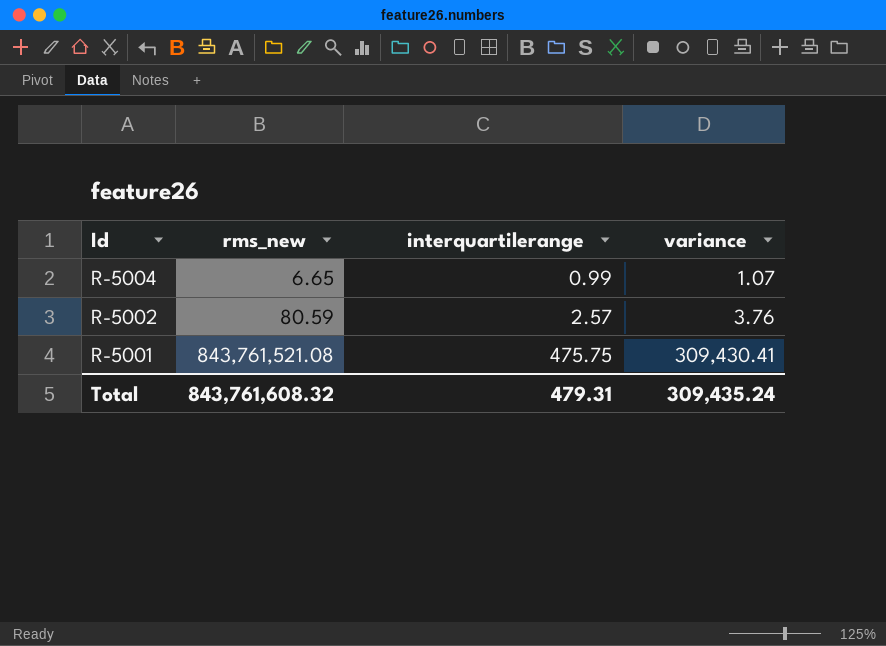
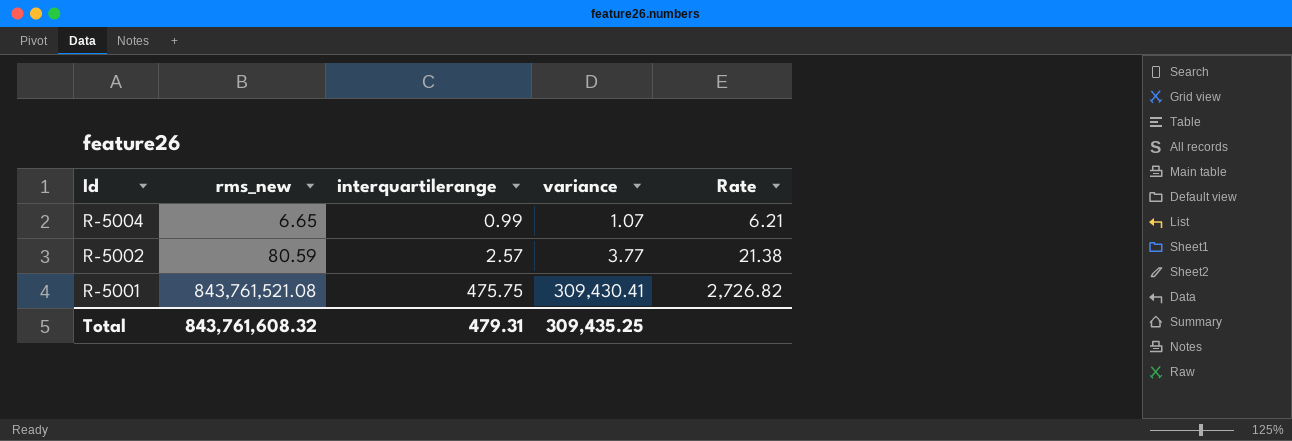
column Rate | formula: none -> [rms_new] / [variance]
R-5002 | variance: 3.76 -> 3.77
Total | variance: 309,435.24 -> 309,435.25

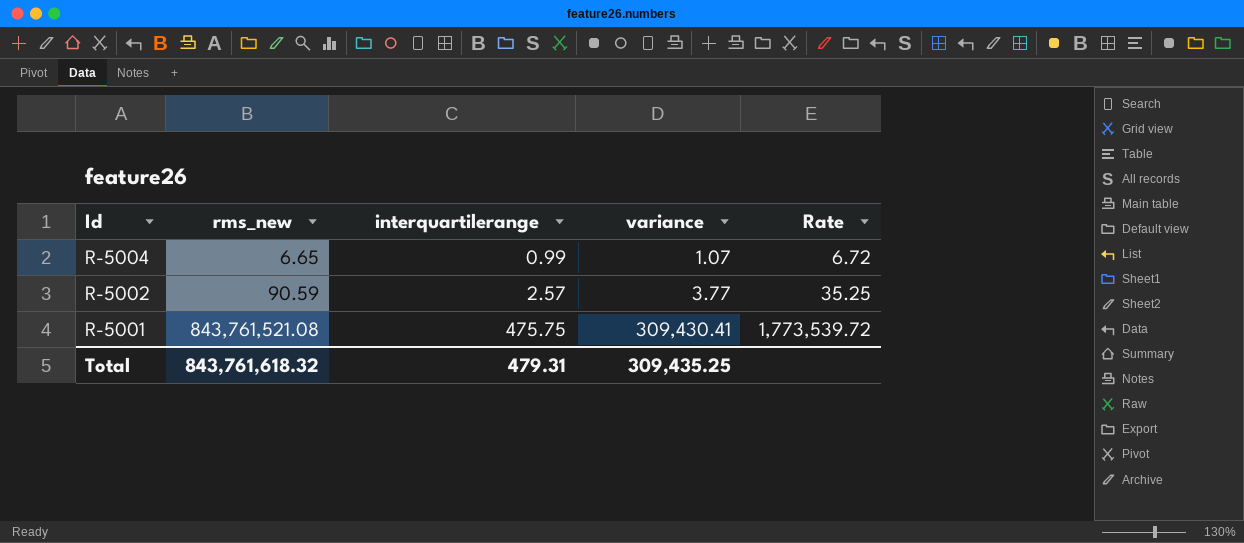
column Rate | formula: [rms_new] / [variance] -> [rms_new] / [interquartilerange]
R-5002 | rms_new: 80.59 -> 90.59
Total | rms_new: 843,761,608.32 -> 843,761,618.32

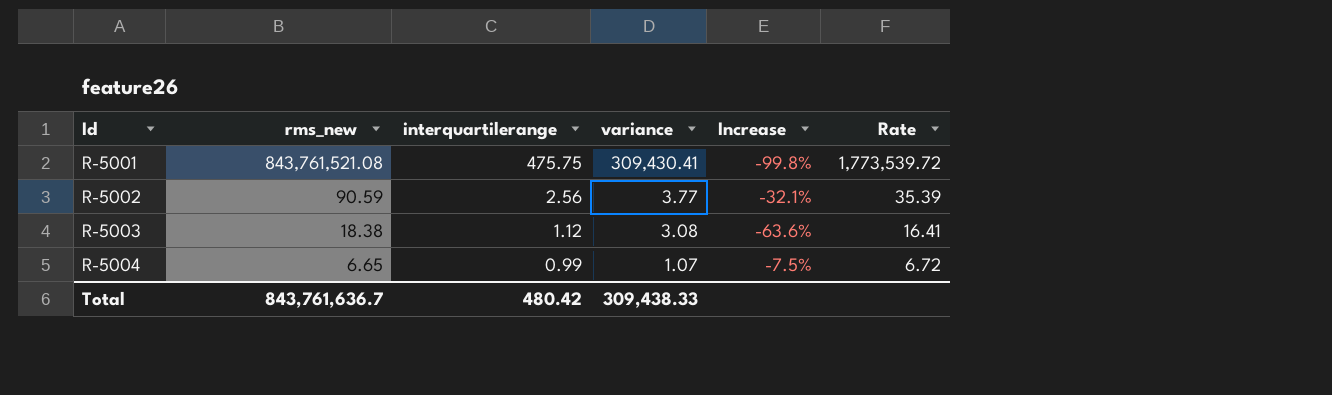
row order: Id descending -> Id ascending
column Increase | formula: none -> ([interquartilerange] - [variance]) / [variance]
R-5002 | interquartilerange: 2.57 -> 2.56
R-5002 | Rate: 35.25 -> 35.39
row R-5003: none -> 18.38 | 1.12 | 3.08 | -63.6% | 16.41
Total | rms_new: 843,761,618.32 -> 843,761,636.7
Total | interquartilerange: 479.31 -> 480.42
Total | variance: 309,435.25 -> 309,438.33

